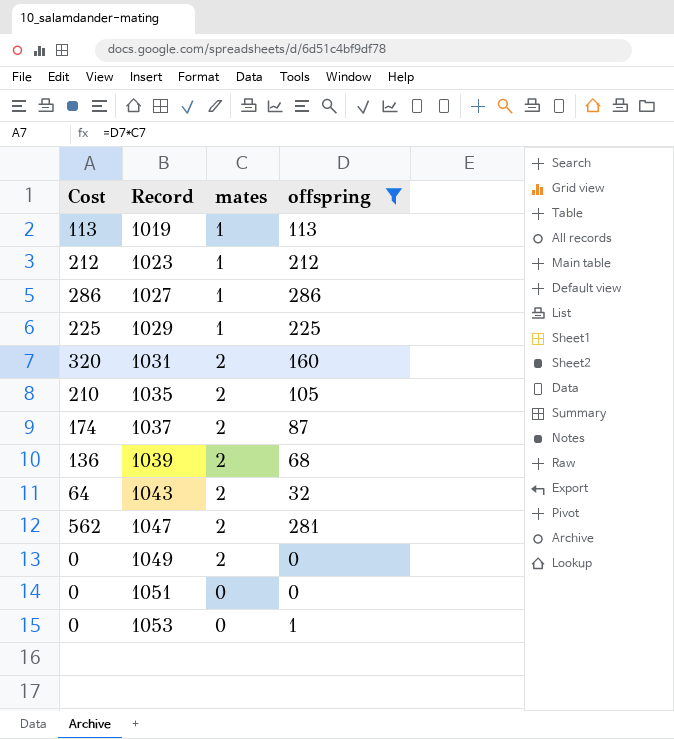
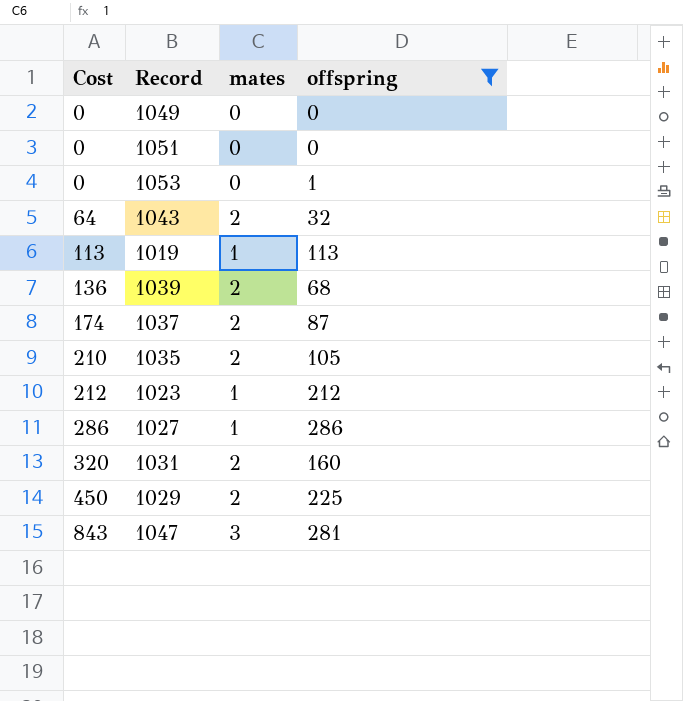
row order: Record ascending -> Cost ascending
1049 | mates: 2 -> 0
1029 | Cost: 225 -> 450
1029 | mates: 1 -> 2
1047 | Cost: 562 -> 843
1047 | mates: 2 -> 3

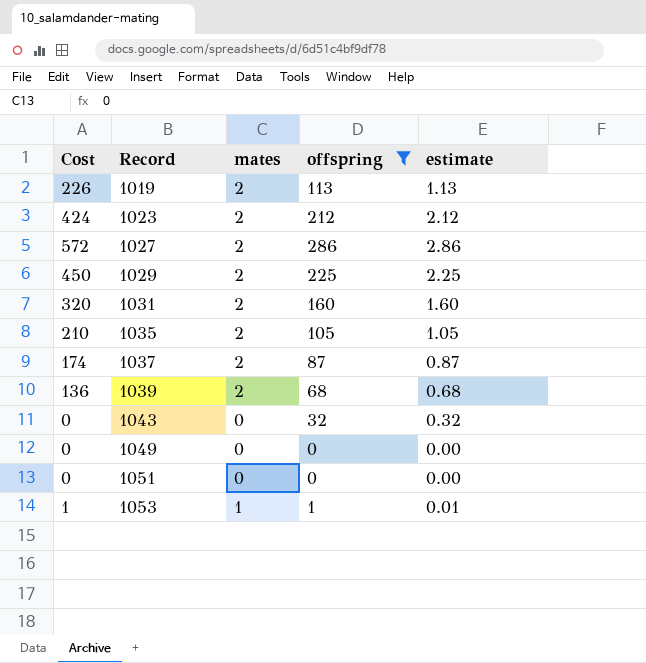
row order: Cost ascending -> Record ascending
column estimate | formula: none -> [offspring] * 0.01
row 1047: 843 | 3 | 281 -> none
1019 | Cost: 113 -> 226
1019 | mates: 1 -> 2
1023 | Cost: 212 -> 424
1023 | mates: 1 -> 2
1027 | Cost: 286 -> 572
1027 | mates: 1 -> 2
1043 | Cost: 64 -> 0
1043 | mates: 2 -> 0
1053 | Cost: 0 -> 1
1053 | mates: 0 -> 1

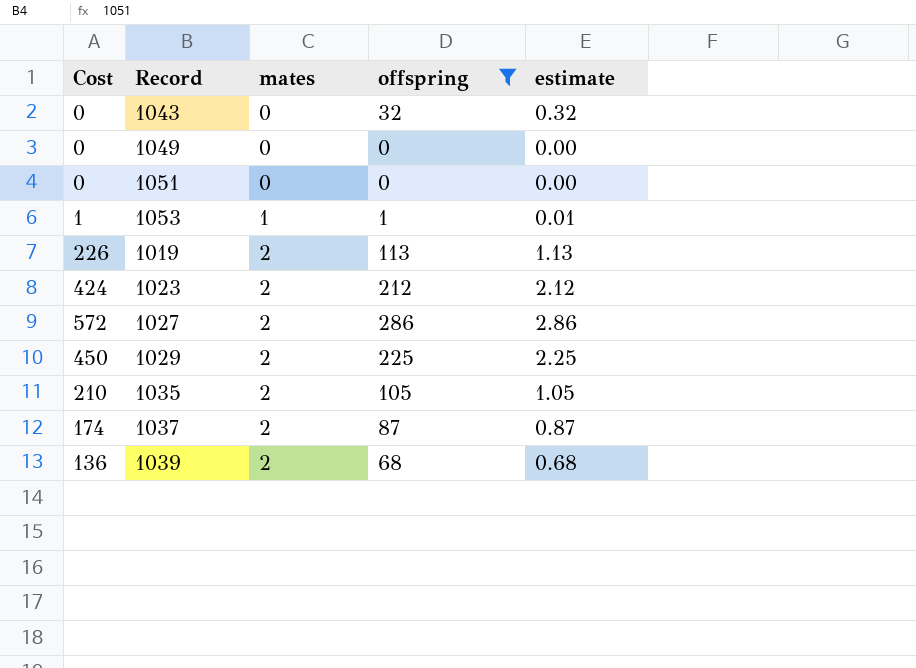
row order: Record ascending -> mates ascending
row 1031: 320 | 2 | 160 | 1.60 -> none

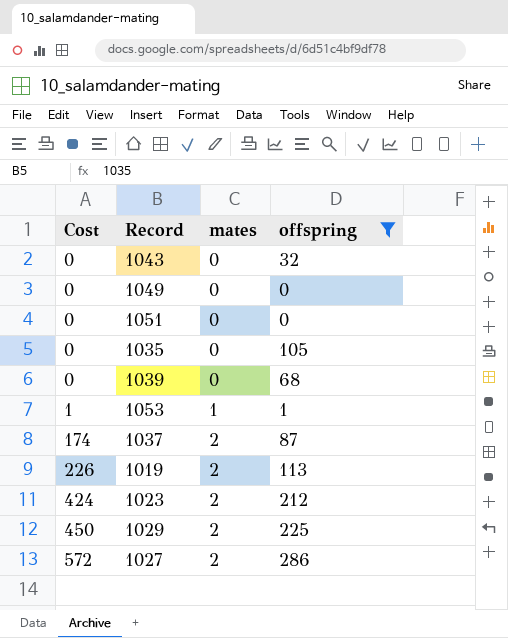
row order: mates ascending -> Cost ascending
column estimate | formula: [offspring] * 0.01 -> none
1035 | Cost: 210 -> 0
1035 | mates: 2 -> 0
1039 | Cost: 136 -> 0
1039 | mates: 2 -> 0

